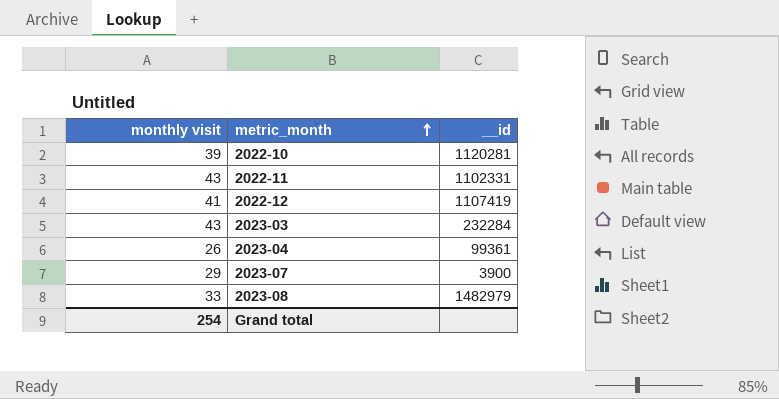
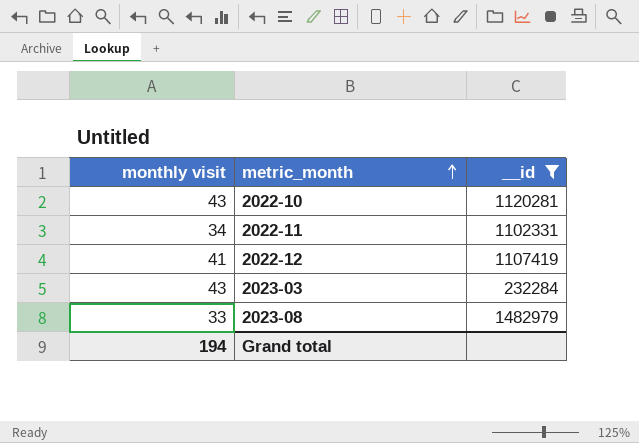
filter: none -> __id >= 232284
2022-10 | monthly visit: 39 -> 43
2022-11 | monthly visit: 43 -> 34
Grand total | monthly visit: 254 -> 194

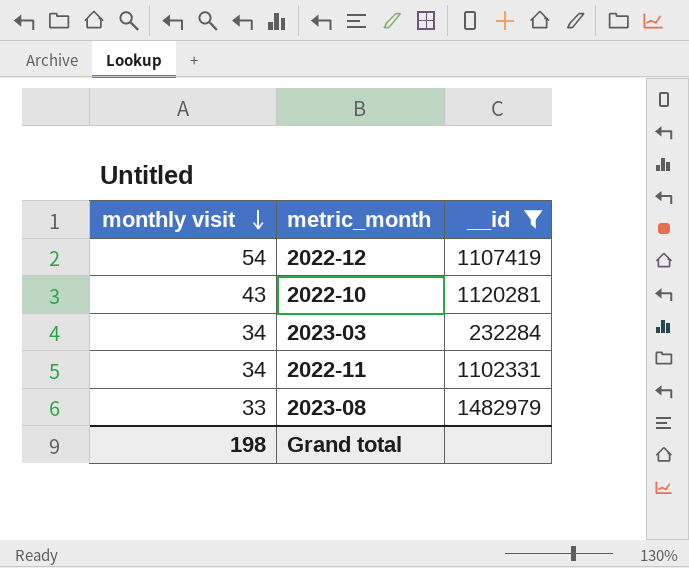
row order: metric_month ascending -> monthly visit descending
2022-12 | monthly visit: 41 -> 54
2023-03 | monthly visit: 43 -> 34
Grand total | monthly visit: 194 -> 198

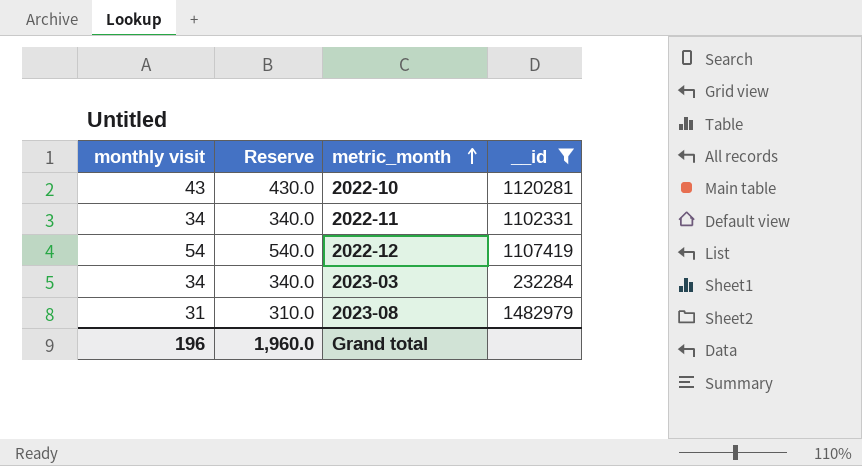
row order: monthly visit descending -> metric_month ascending
column Reserve | formula: none -> [monthly visit] * 10
2023-08 | monthly visit: 33 -> 31
Grand total | monthly visit: 198 -> 196

